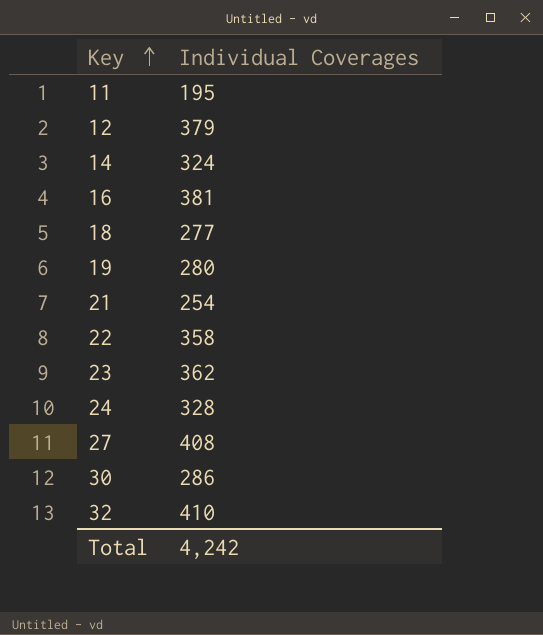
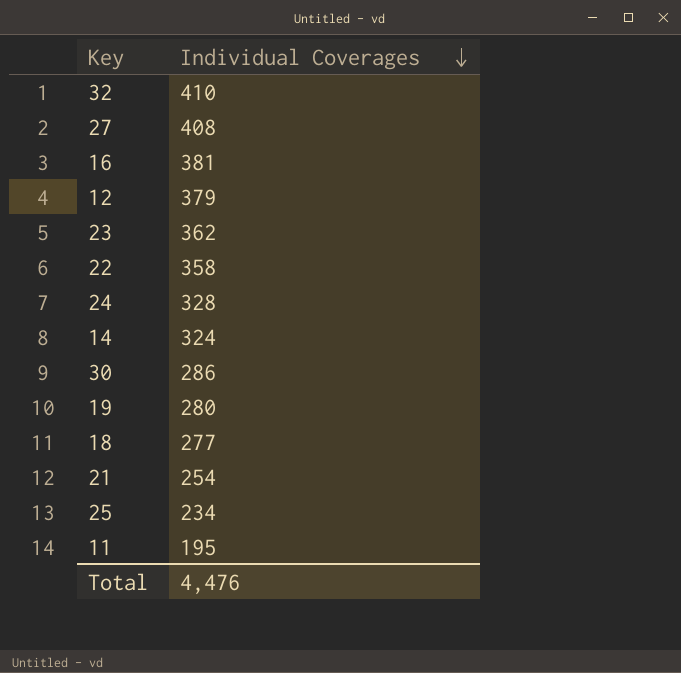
row order: Key ascending -> Individual Coverages descending
row 25: none -> 234
Total | Individual Coverages: 4,242 -> 4,476

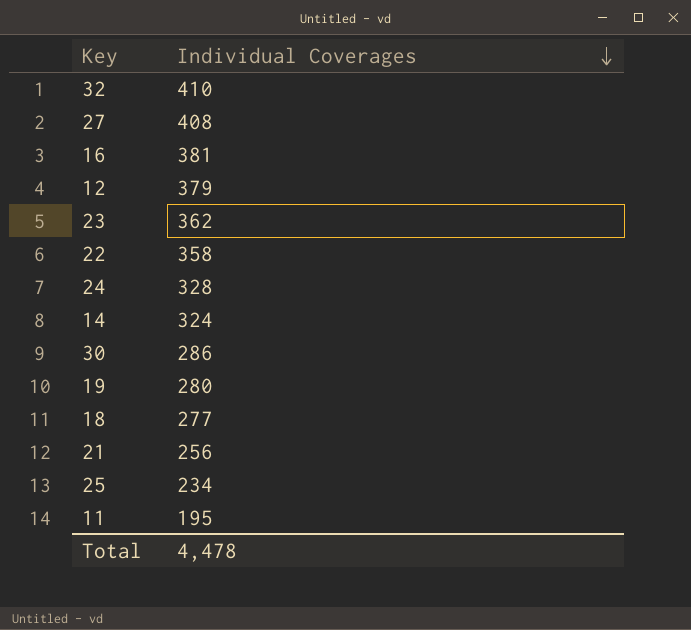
21 | Individual Coverages: 254 -> 256
Total | Individual Coverages: 4,476 -> 4,478

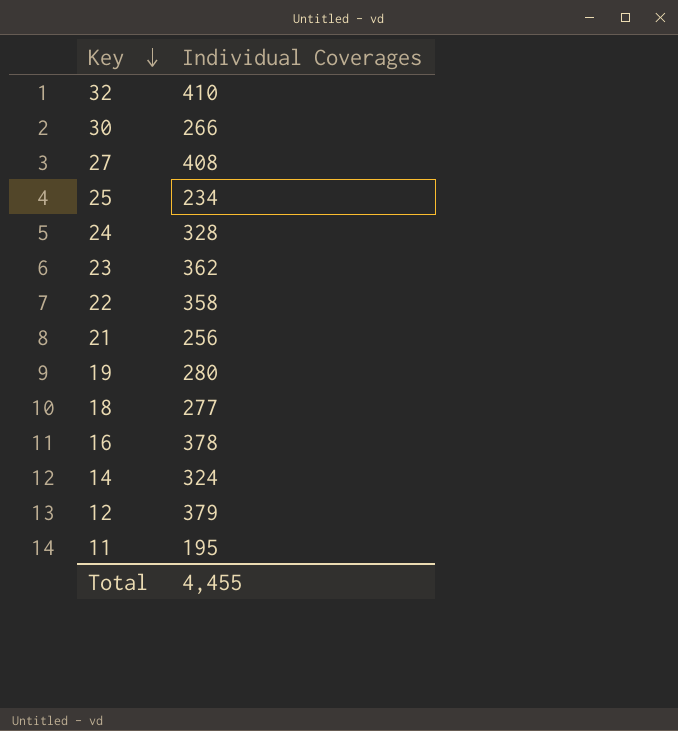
row order: Individual Coverages descending -> Key descending
30 | Individual Coverages: 286 -> 266
16 | Individual Coverages: 381 -> 378
Total | Individual Coverages: 4,478 -> 4,455

